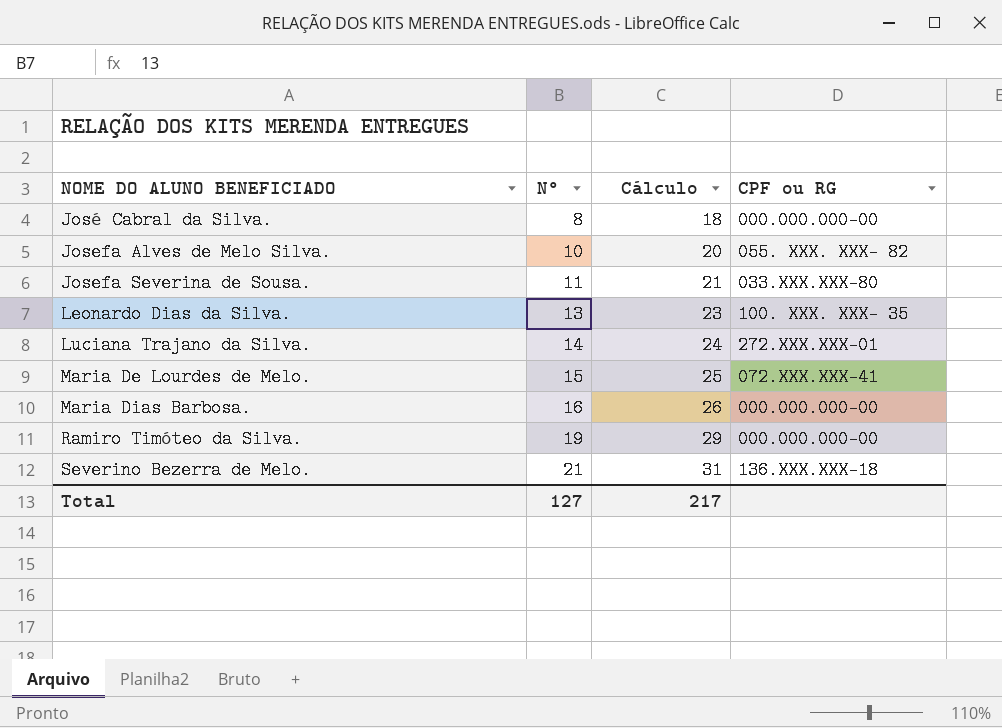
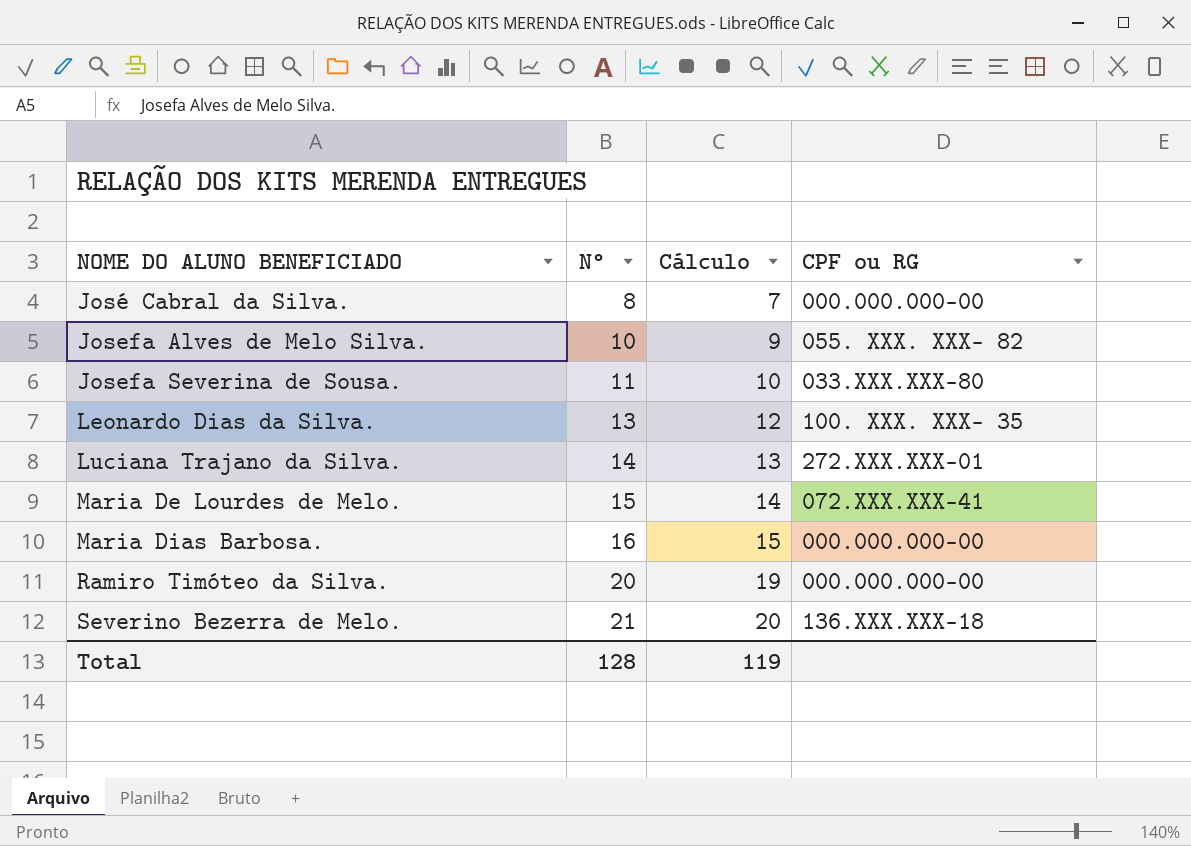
column Cálculo | formula: [N°] + 10 -> [N°] - 1
Ramiro Timóteo da Silva. | N°: 19 -> 20
Total | N°: 127 -> 128
Total | Cálculo: 217 -> 119

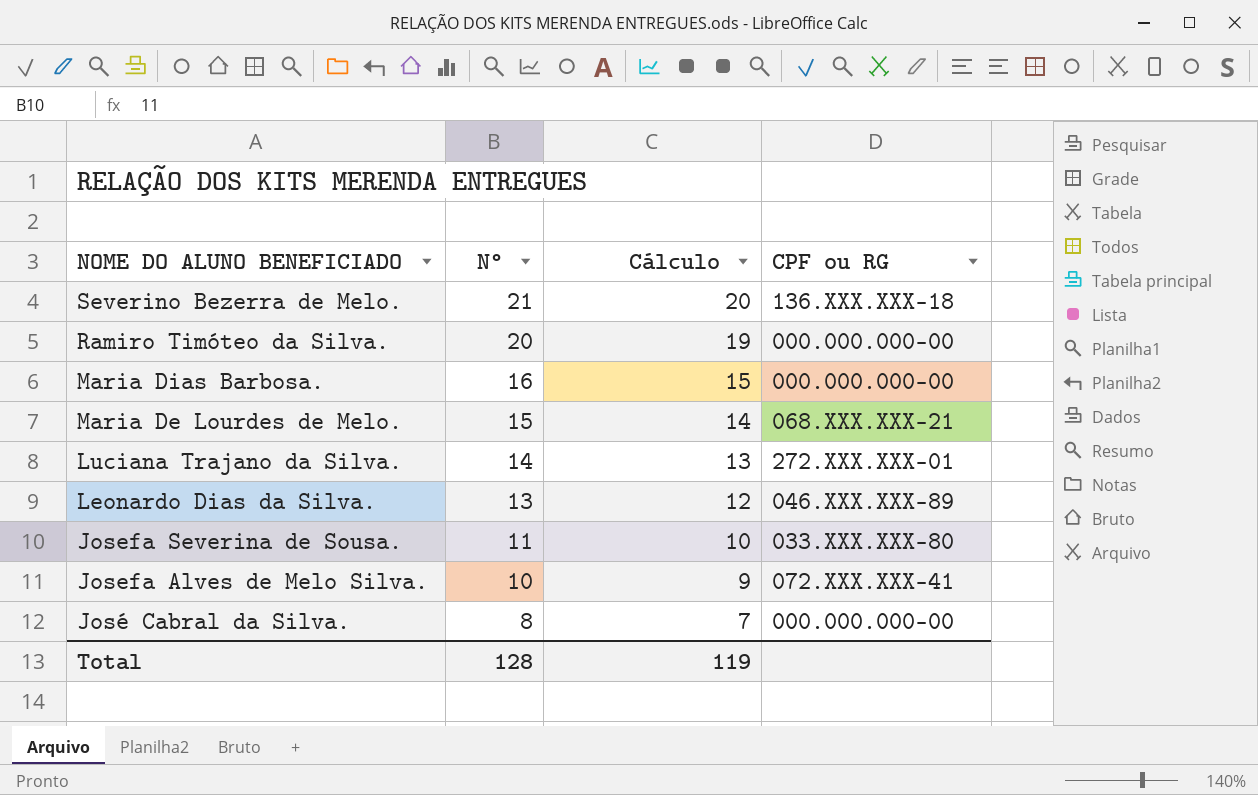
row order: NOME DO ALUNO BENEFICIADO ascending -> NOME DO ALUNO BENEFICIADO descending
Maria De Lourdes de Melo. | CPF ou RG: 072.XXX.XXX-41 -> 068.XXX.XXX-21
Leonardo Dias da Silva. | CPF ou RG: 100. XXX. XXX- 35 -> 046.XXX.XXX-89
Josefa Alves de Melo Silva. | CPF ou RG: 055. XXX. XXX- 82 -> 072.XXX.XXX-41

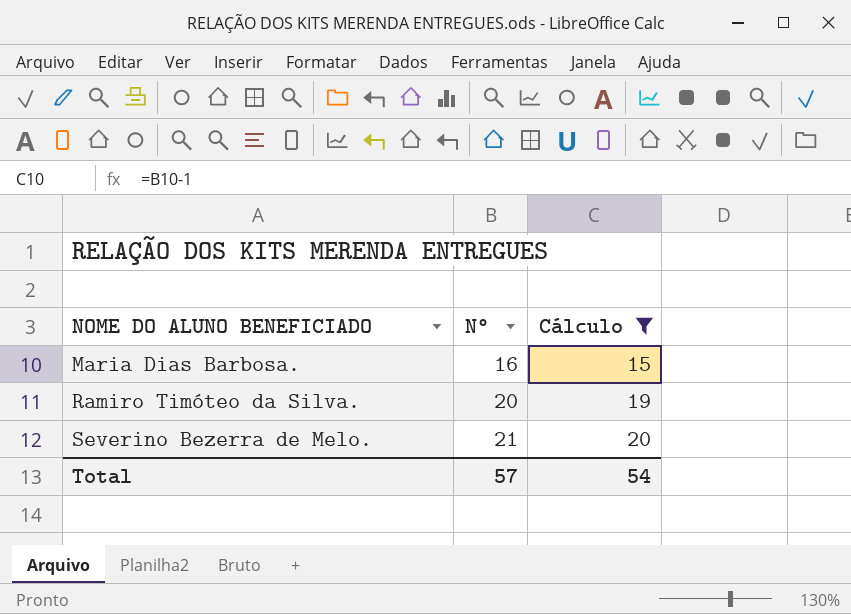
filter: none -> Cálculo >= 15
row order: NOME DO ALUNO BENEFICIADO descending -> NOME DO ALUNO BENEFICIADO ascending
column CPF ou RG | position: 4 -> none
Total | N°: 128 -> 57
Total | Cálculo: 119 -> 54

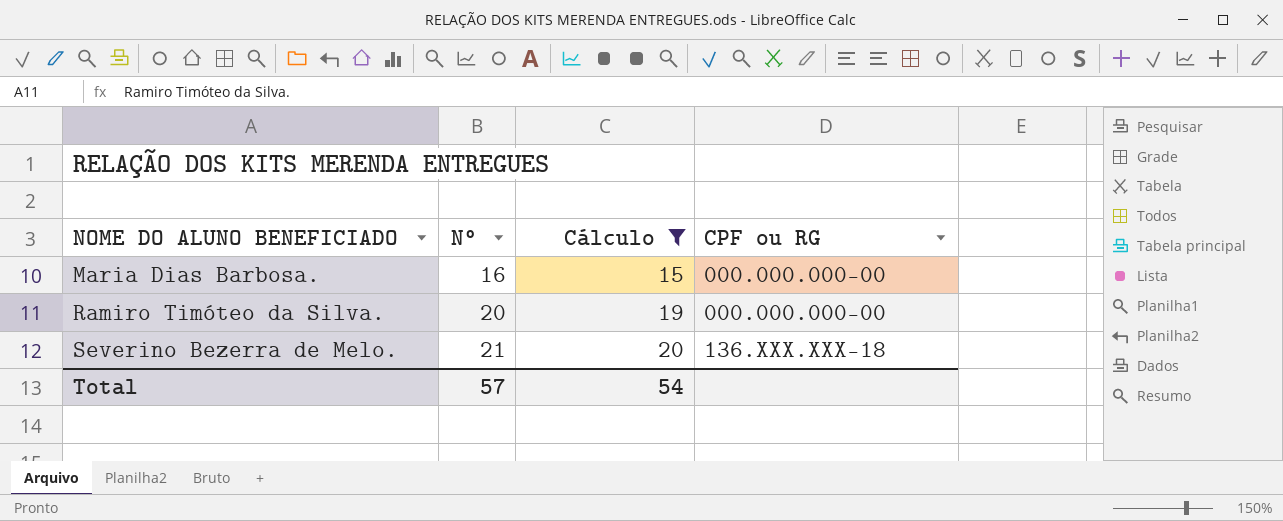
column CPF ou RG | position: none -> 4

